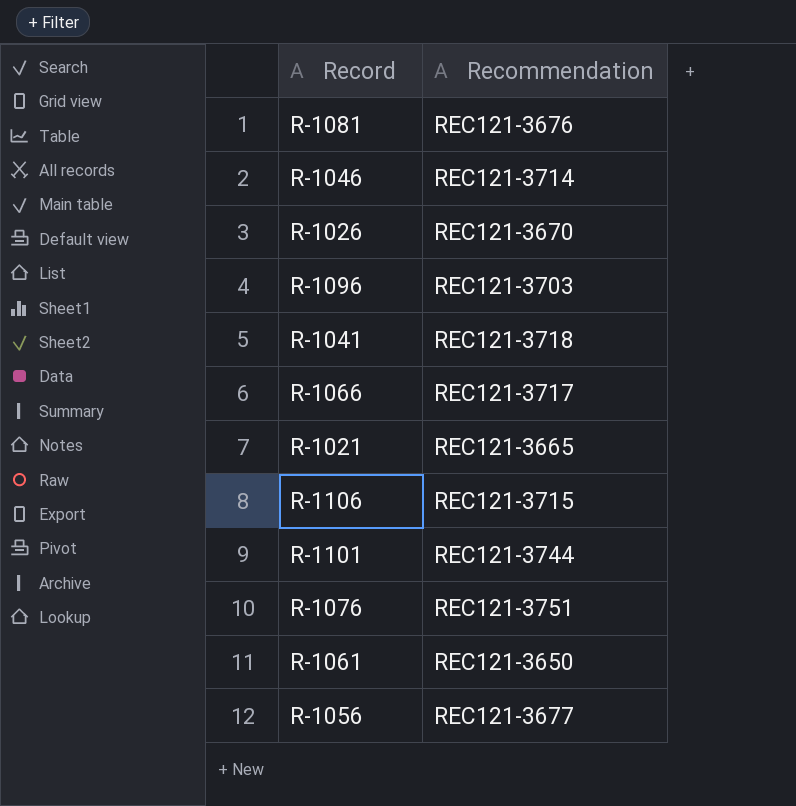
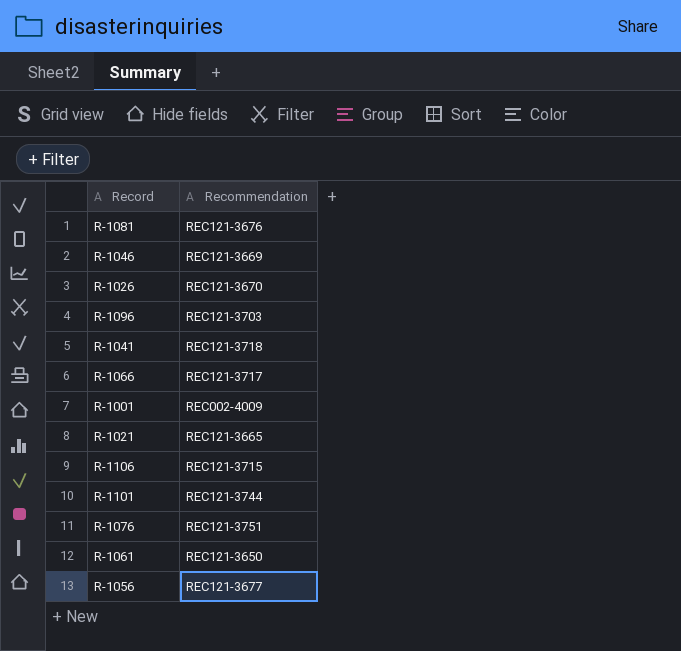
R-1046 | Recommendation: REC121-3714 -> REC121-3669
row R-1001: none -> REC002-4009

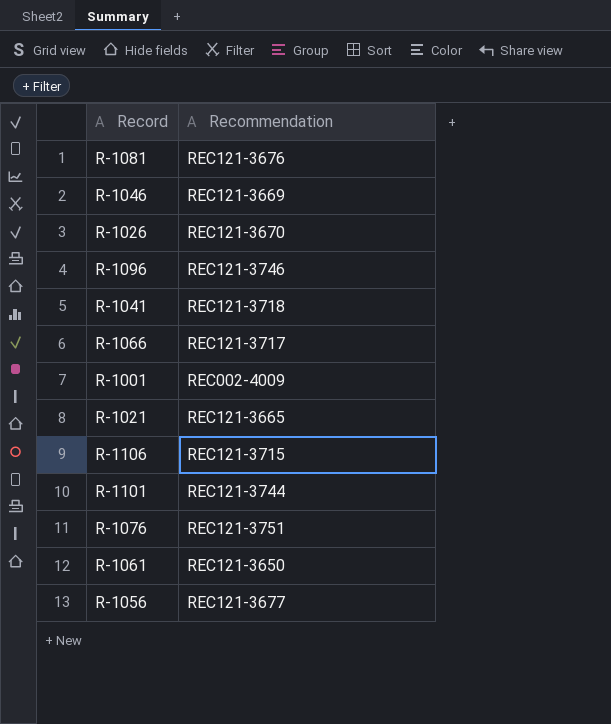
R-1096 | Recommendation: REC121-3703 -> REC121-3746

